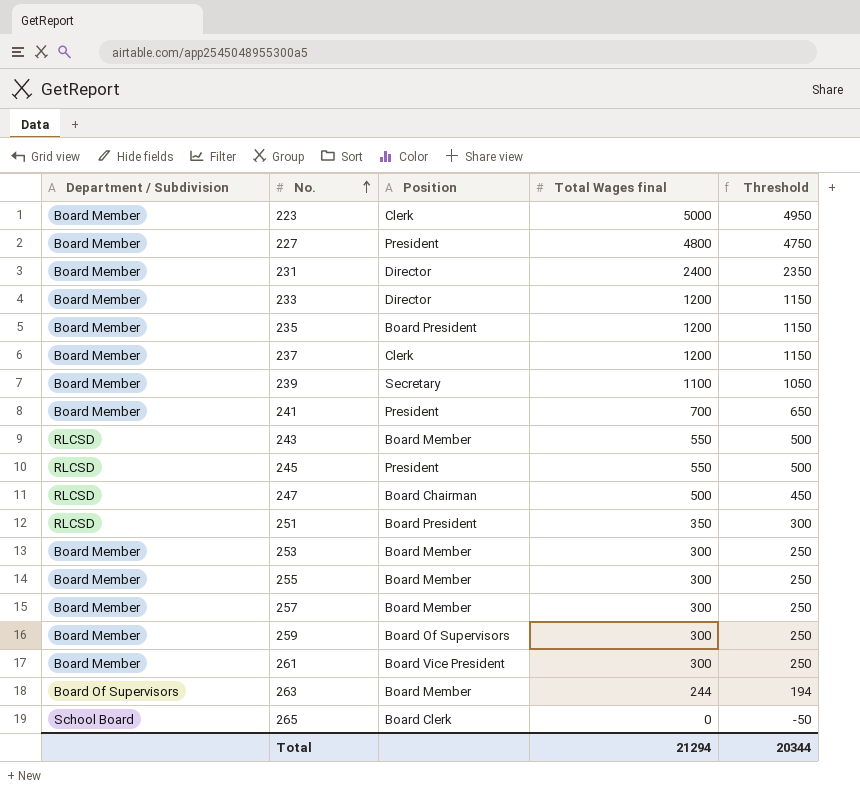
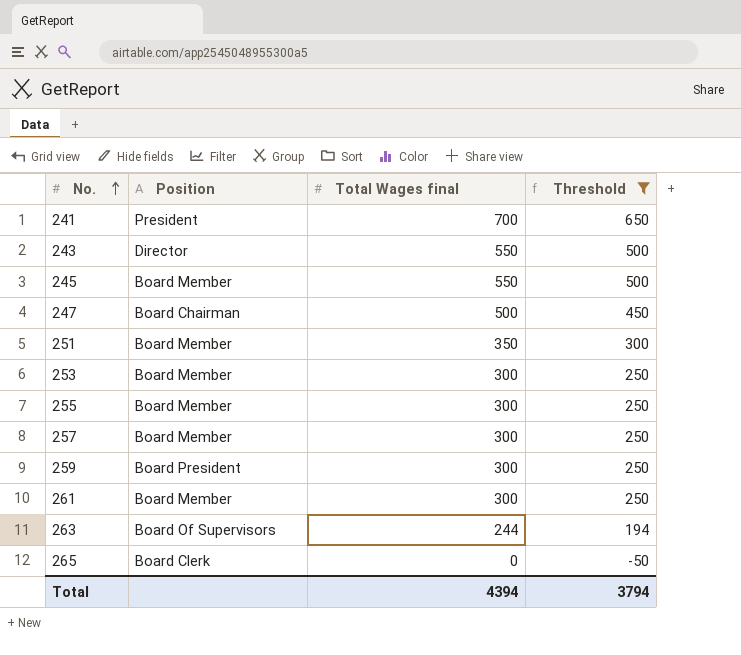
filter: none -> Threshold <= 650
column Department / Subdivision | position: 1 -> none
243 | Position: Board Member -> Director
245 | Position: President -> Board Member
251 | Position: Board President -> Board Member
259 | Position: Board Of Supervisors -> Board President
261 | Position: Board Vice President -> Board Member
263 | Position: Board Member -> Board Of Supervisors
Total | Total Wages final: 21294 -> 4394
Total | Threshold: 20344 -> 3794

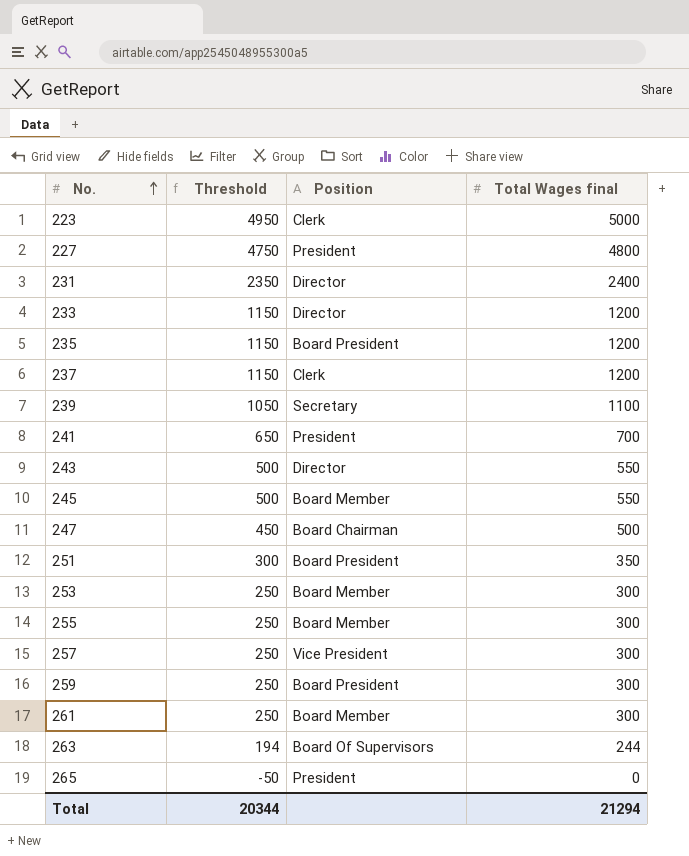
filter: Threshold <= 650 -> none
column Threshold | position: 4 -> 2
251 | Position: Board Member -> Board President
257 | Position: Board Member -> Vice President
265 | Position: Board Clerk -> President
Total | Threshold: 3794 -> 20344
Total | Total Wages final: 4394 -> 21294

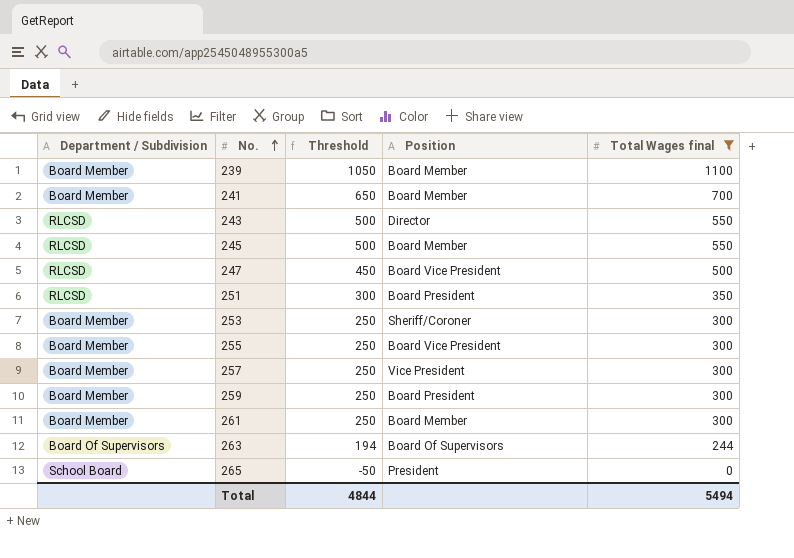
filter: none -> Total Wages final <= 1100
column Department / Subdivision | position: none -> 1
239 | Position: Secretary -> Board Member
241 | Position: President -> Board Member
247 | Position: Board Chairman -> Board Vice President
253 | Position: Board Member -> Sheriff/Coroner
255 | Position: Board Member -> Board Vice President
Total | Threshold: 20344 -> 4844
Total | Total Wages final: 21294 -> 5494

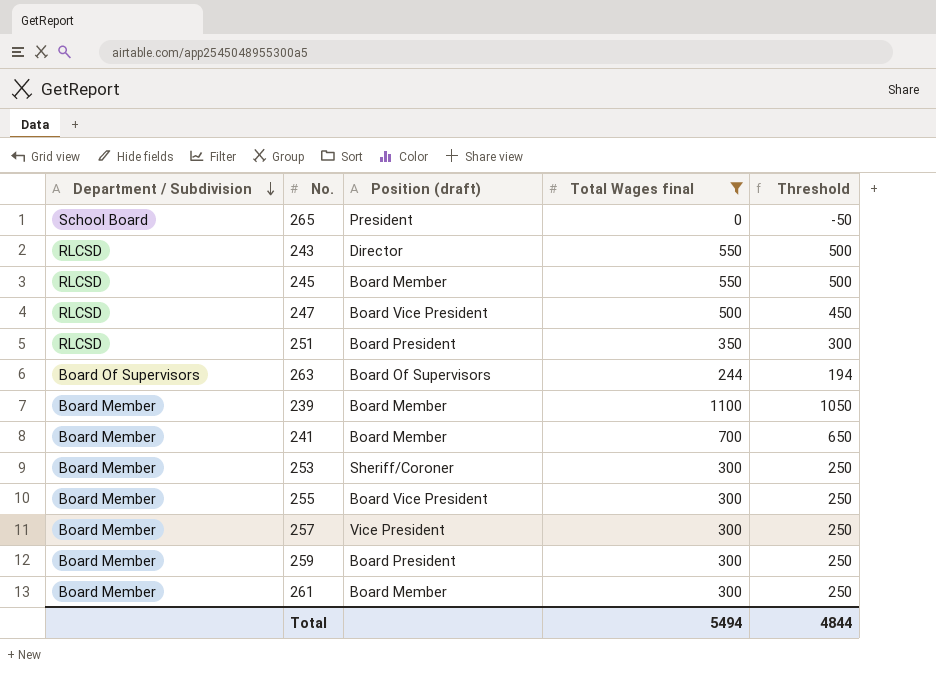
row order: No. ascending -> Department / Subdivision descending
column name: Position -> Position (draft)
column Threshold | position: 3 -> 5

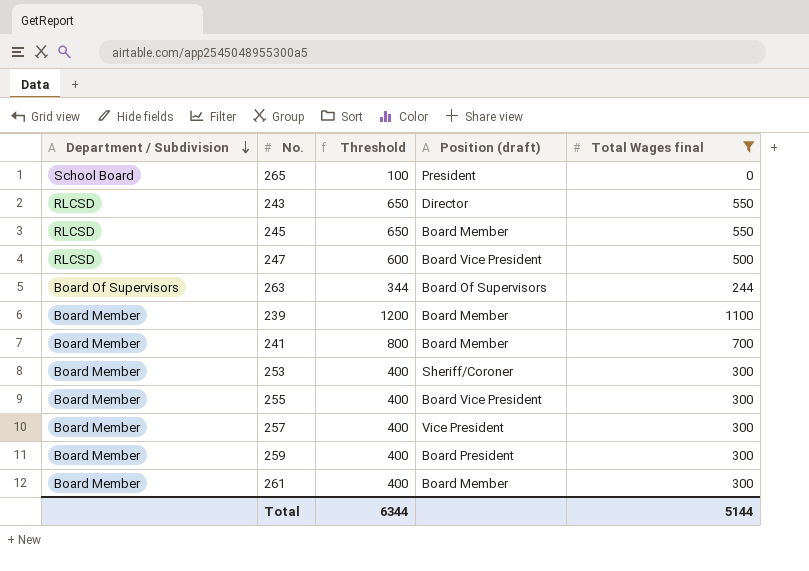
column Threshold | formula: [Total Wages final] - 50 -> [Total Wages final] + 100
column Threshold | position: 5 -> 3
row 251: RLCSD | Board President | 350 | 300 -> none
Total | Threshold: 4844 -> 6344
Total | Total Wages final: 5494 -> 5144

